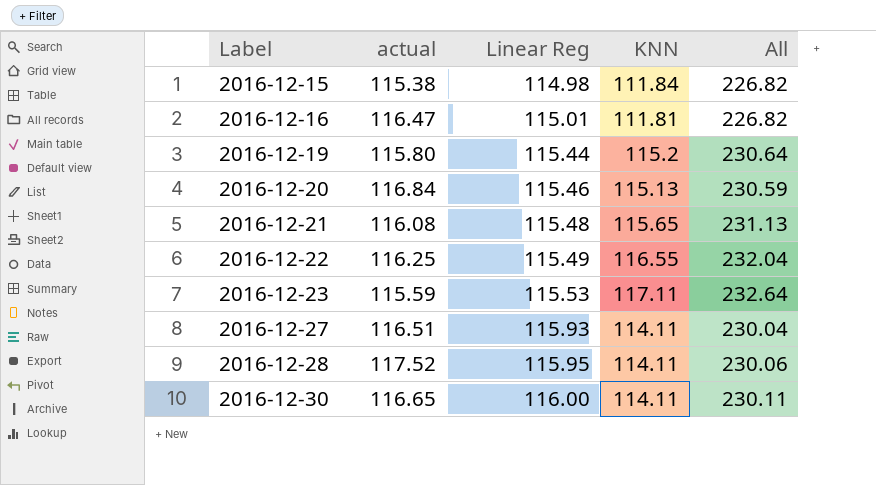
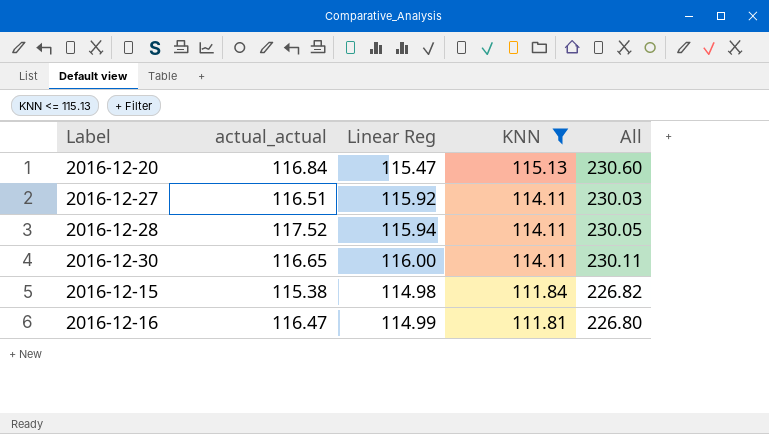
filter: none -> KNN <= 115.13
row order: Label ascending -> KNN descending
column name: actual -> actual_actual
2016-12-20 | Linear Reg: 115.46 -> 115.47
2016-12-20 | All: 230.59 -> 230.60
2016-12-27 | Linear Reg: 115.93 -> 115.92
2016-12-27 | All: 230.04 -> 230.03
2016-12-28 | Linear Reg: 115.95 -> 115.94
2016-12-28 | All: 230.06 -> 230.05
2016-12-16 | Linear Reg: 115.01 -> 114.99
2016-12-16 | All: 226.82 -> 226.80

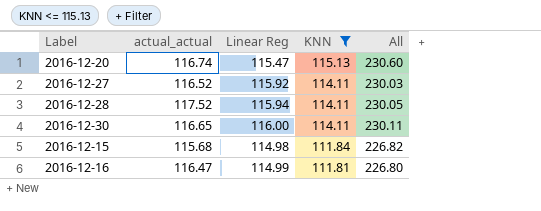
2016-12-20 | actual_actual: 116.84 -> 116.74
2016-12-27 | actual_actual: 116.51 -> 116.52
2016-12-15 | actual_actual: 115.38 -> 115.68

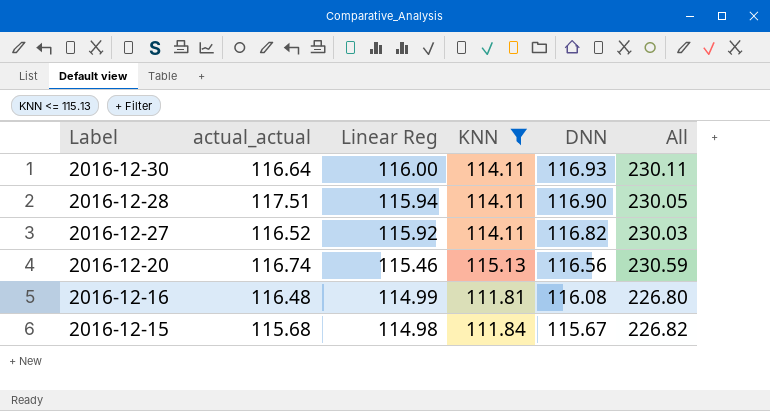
row order: KNN descending -> Label descending
column DNN | position: none -> 5
2016-12-30 | actual_actual: 116.65 -> 116.64
2016-12-28 | actual_actual: 117.52 -> 117.51
2016-12-20 | Linear Reg: 115.47 -> 115.46
2016-12-20 | All: 230.60 -> 230.59
2016-12-16 | actual_actual: 116.47 -> 116.48

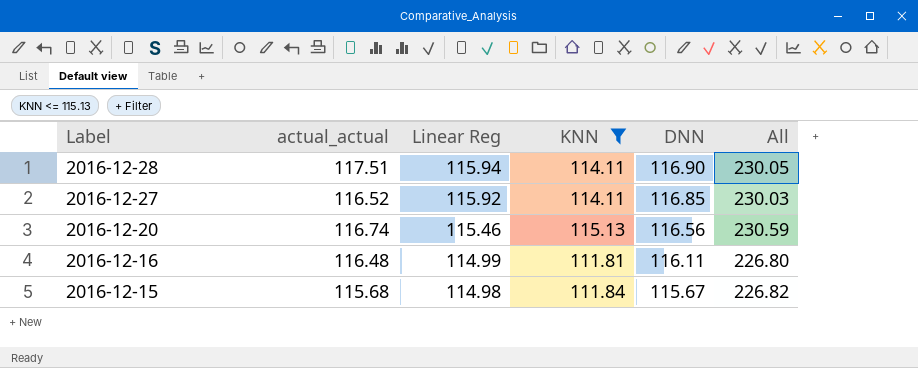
row 2016-12-30: 116.64 | 116.00 | 114.11 | 116.93 | 230.11 -> none
2016-12-27 | DNN: 116.82 -> 116.85
2016-12-16 | DNN: 116.08 -> 116.11

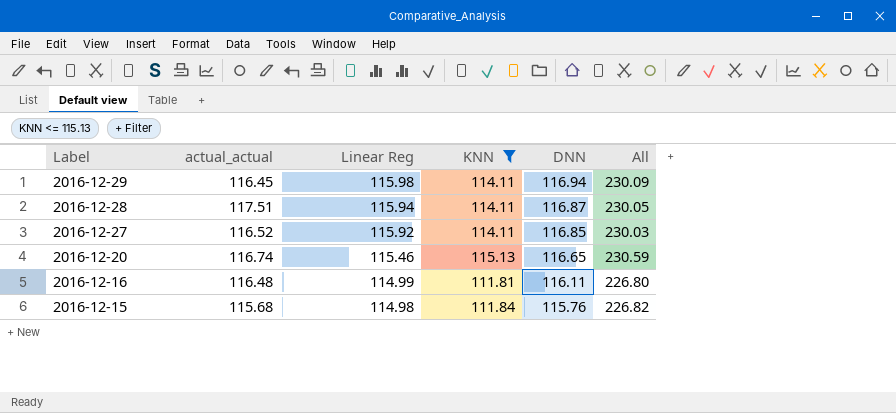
row 2016-12-29: none -> 116.45 | 115.98 | 114.11 | 116.94 | 230.09
2016-12-28 | DNN: 116.90 -> 116.87
2016-12-20 | DNN: 116.56 -> 116.65
2016-12-15 | DNN: 115.67 -> 115.76

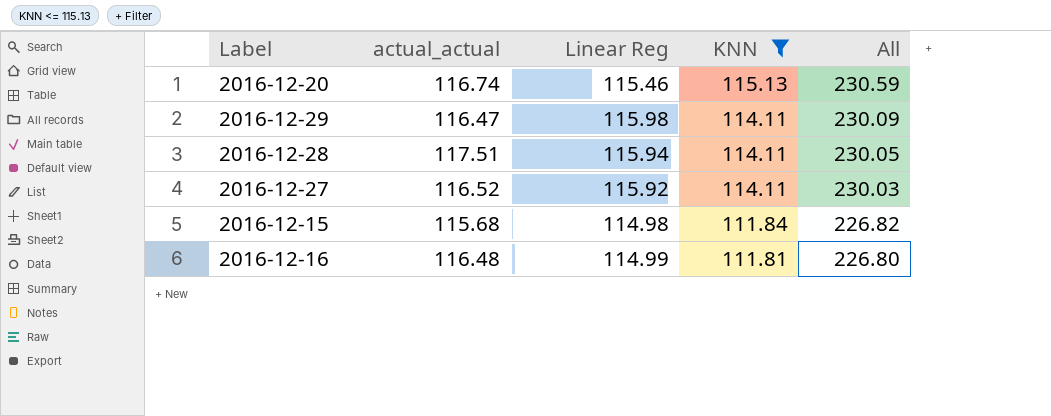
row order: Label descending -> KNN descending
column DNN | position: 5 -> none
2016-12-29 | actual_actual: 116.45 -> 116.47

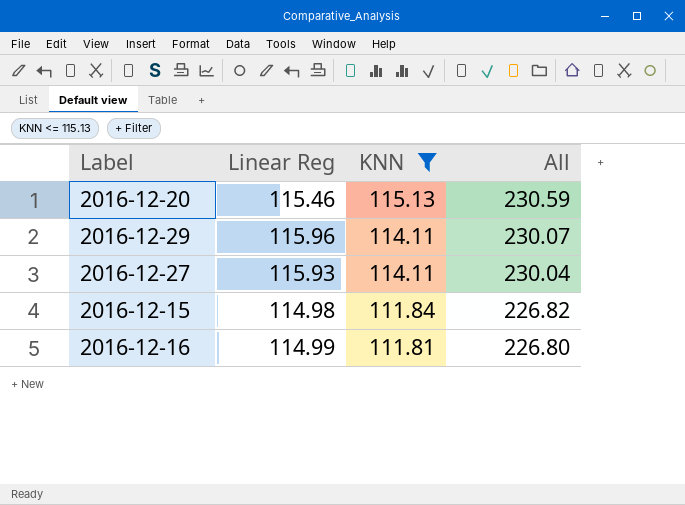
column actual_actual | position: 2 -> none
row 2016-12-28: 117.51 | 115.94 | 114.11 | 230.05 -> none
2016-12-29 | Linear Reg: 115.98 -> 115.96
2016-12-29 | All: 230.09 -> 230.07
2016-12-27 | Linear Reg: 115.92 -> 115.93
2016-12-27 | All: 230.03 -> 230.04

